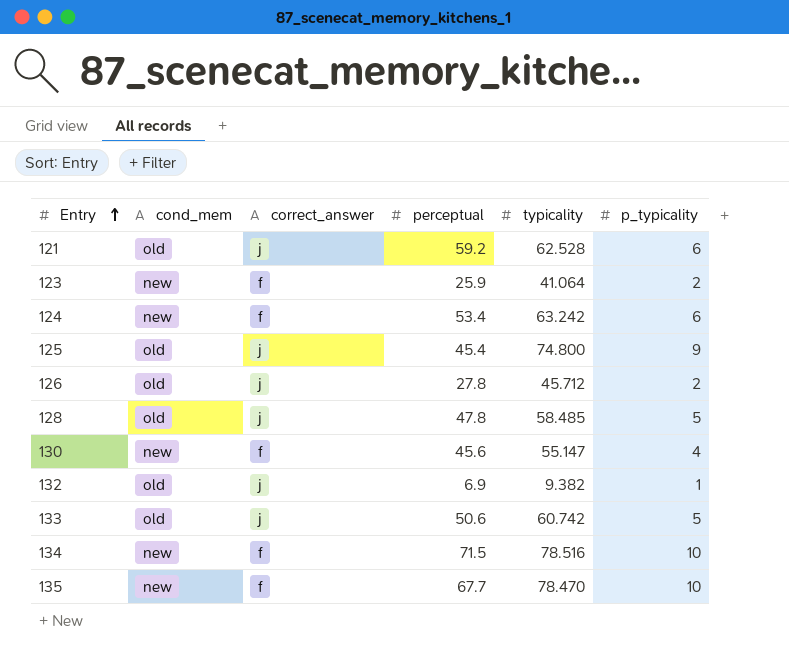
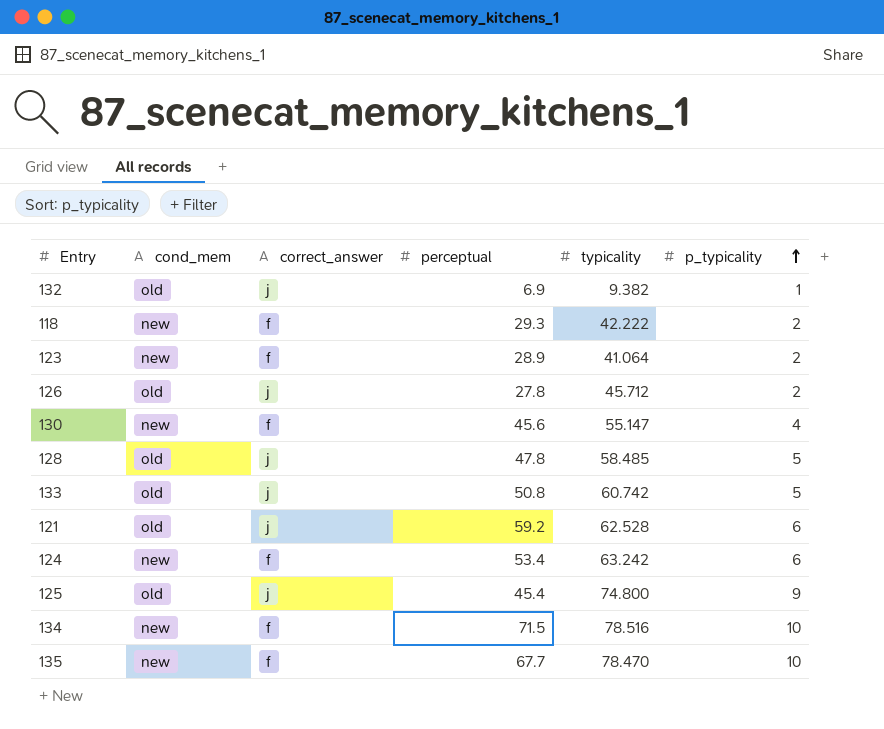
row order: Entry ascending -> p_typicality ascending
row 118: none -> new | f | 29.3 | 42.222 | 2
123 | perceptual: 25.9 -> 28.9
133 | perceptual: 50.6 -> 50.8

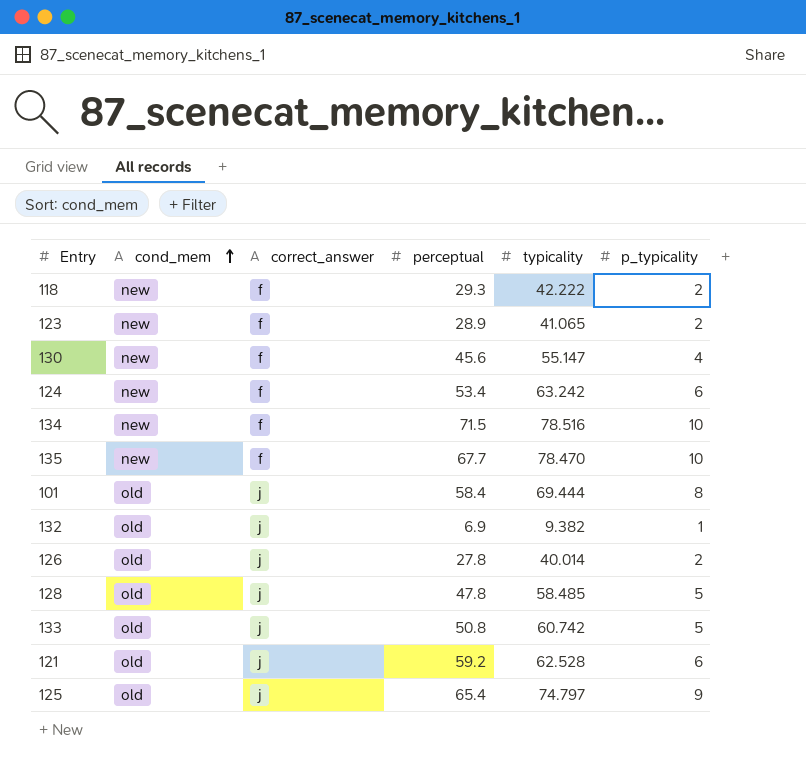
row order: p_typicality ascending -> cond_mem ascending
123 | typicality: 41.064 -> 41.065
row 101: none -> old | j | 58.4 | 69.444 | 8
126 | typicality: 45.712 -> 40.014
125 | perceptual: 45.4 -> 65.4
125 | typicality: 74.800 -> 74.797

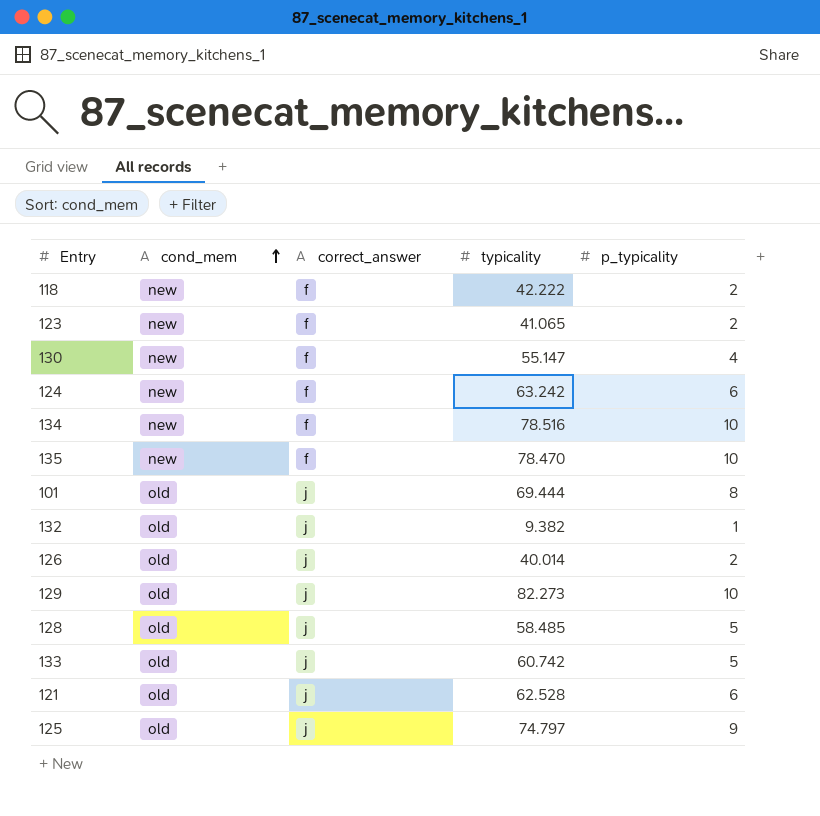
column perceptual | position: 4 -> none
row 129: none -> old | j | 82.273 | 10

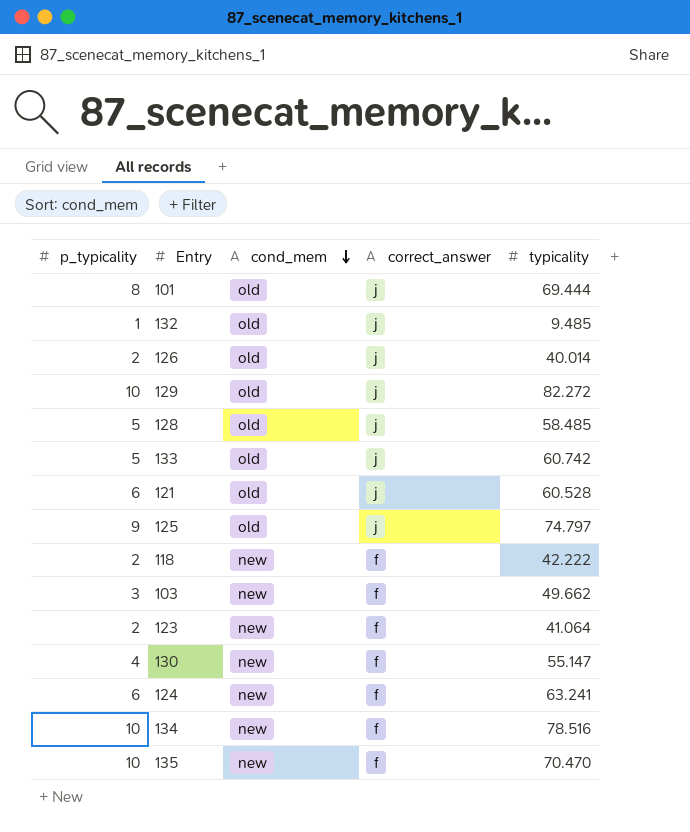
row order: cond_mem ascending -> cond_mem descending
column p_typicality | position: 5 -> 1
132 | typicality: 9.382 -> 9.485
129 | typicality: 82.273 -> 82.272
121 | typicality: 62.528 -> 60.528
row 103: none -> 3 | new | f | 49.662
123 | typicality: 41.065 -> 41.064
124 | typicality: 63.242 -> 63.241
135 | typicality: 78.470 -> 70.470

